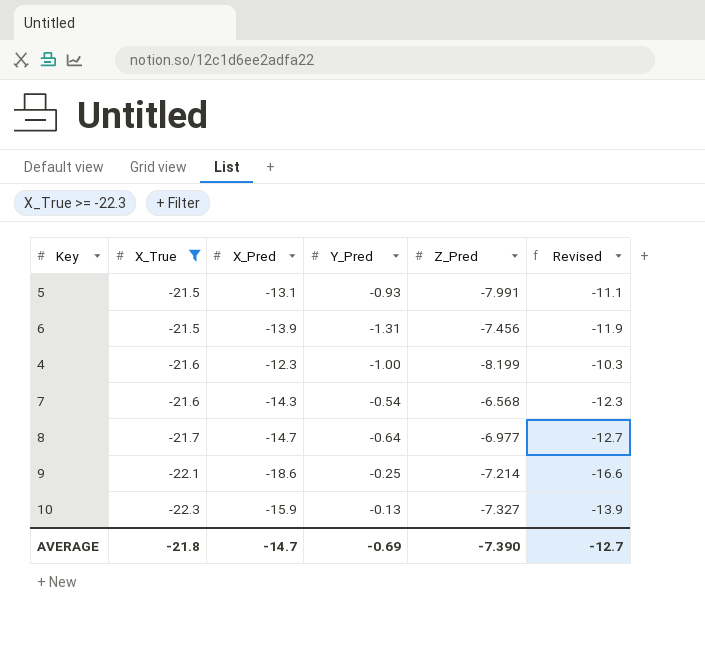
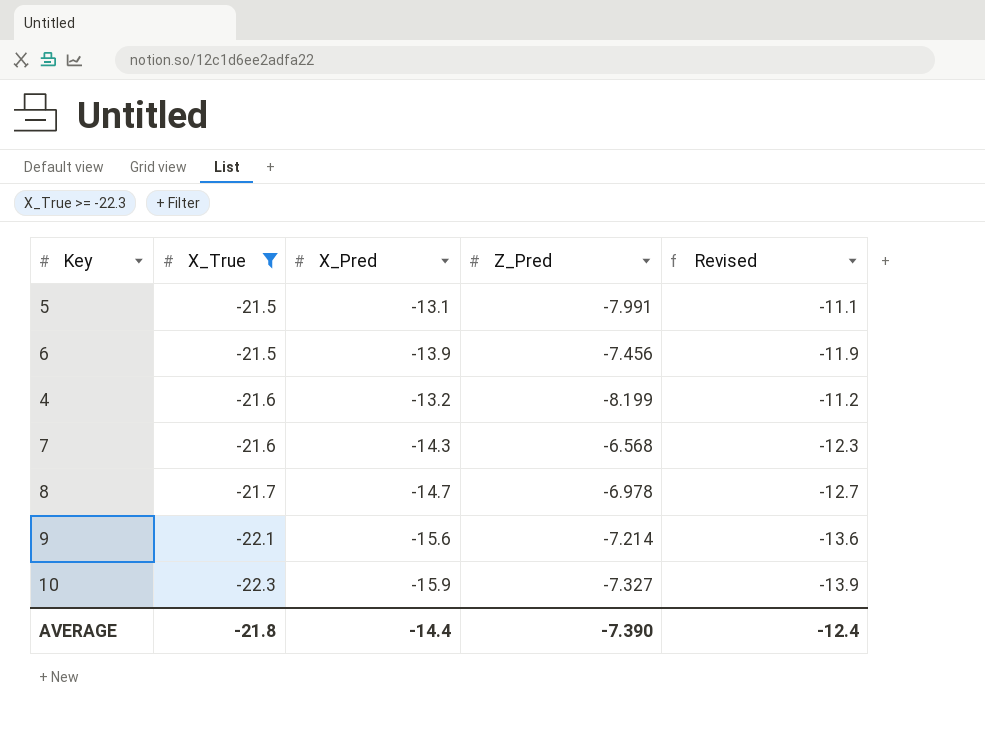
column Y_Pred | position: 4 -> none
4 | X_Pred: -12.3 -> -13.2
4 | Revised: -10.3 -> -11.2
8 | Z_Pred: -6.977 -> -6.978
9 | X_Pred: -18.6 -> -15.6
9 | Revised: -16.6 -> -13.6
AVERAGE | X_Pred: -14.7 -> -14.4
AVERAGE | Revised: -12.7 -> -12.4

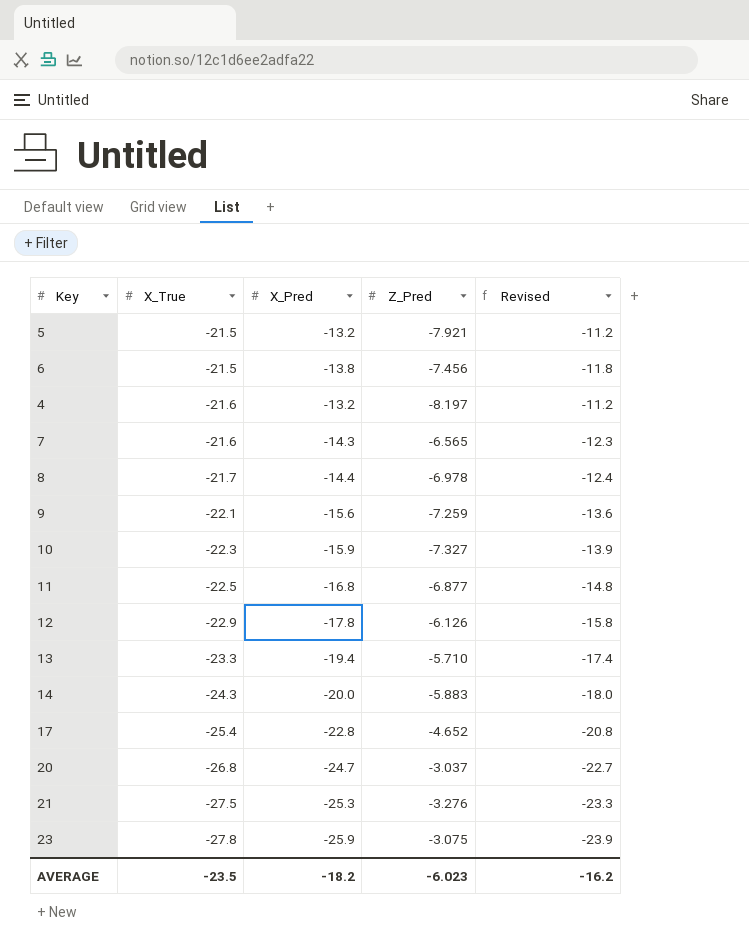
filter: X_True >= -22.3 -> none
5 | X_Pred: -13.1 -> -13.2
5 | Z_Pred: -7.991 -> -7.921
5 | Revised: -11.1 -> -11.2
6 | X_Pred: -13.9 -> -13.8
6 | Revised: -11.9 -> -11.8
4 | Z_Pred: -8.199 -> -8.197
7 | Z_Pred: -6.568 -> -6.565
8 | X_Pred: -14.7 -> -14.4
8 | Revised: -12.7 -> -12.4
9 | Z_Pred: -7.214 -> -7.259
AVERAGE | X_True: -21.8 -> -23.5
AVERAGE | X_Pred: -14.4 -> -18.2
AVERAGE | Z_Pred: -7.390 -> -6.023
AVERAGE | Revised: -12.4 -> -16.2

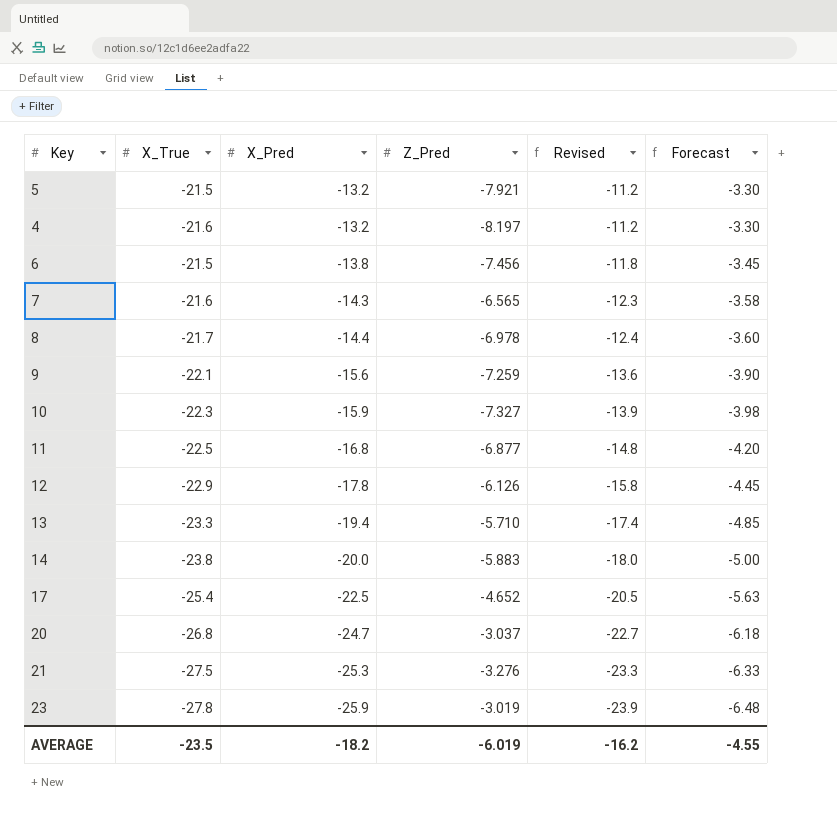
row order: X_True descending -> X_Pred descending
column Forecast | formula: none -> [X_Pred] * 0.25
14 | X_True: -24.3 -> -23.8
17 | X_Pred: -22.8 -> -22.5
17 | Revised: -20.8 -> -20.5
23 | Z_Pred: -3.075 -> -3.019
AVERAGE | Z_Pred: -6.023 -> -6.019

